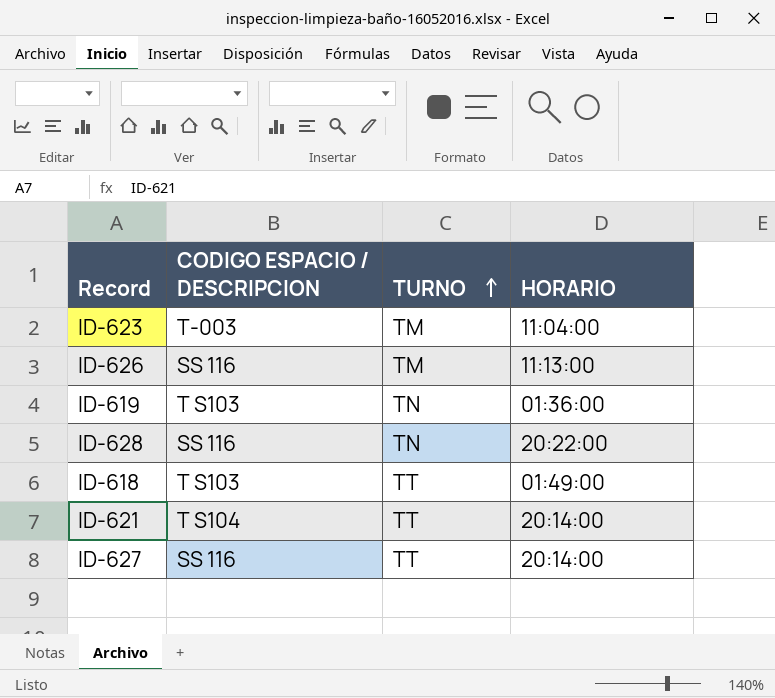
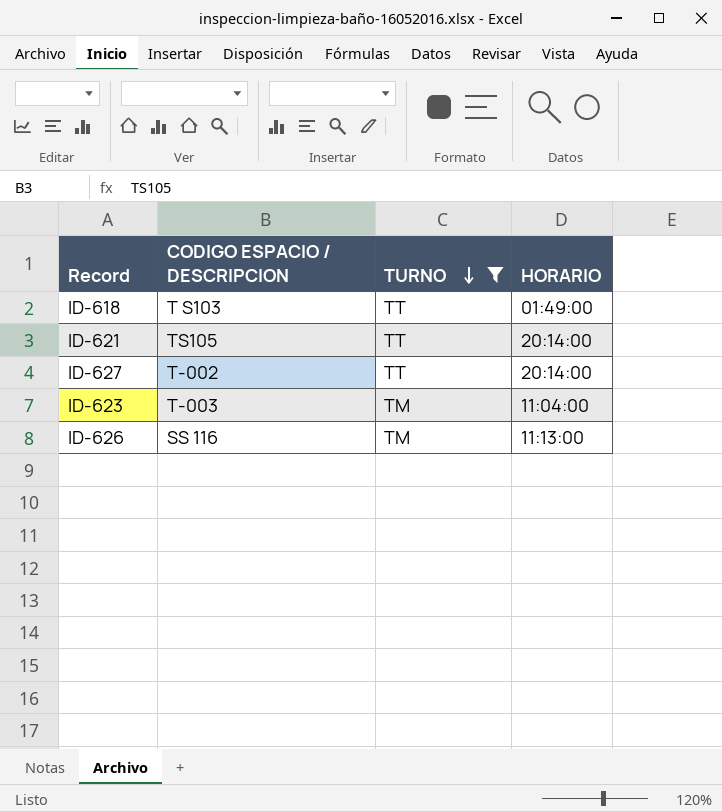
filter: none -> TURNO != TN
row order: TURNO ascending -> TURNO descending
ID-621 | CODIGO ESPACIO / DESCRIPCION: T S104 -> TS105
ID-627 | CODIGO ESPACIO / DESCRIPCION: SS 116 -> T-002

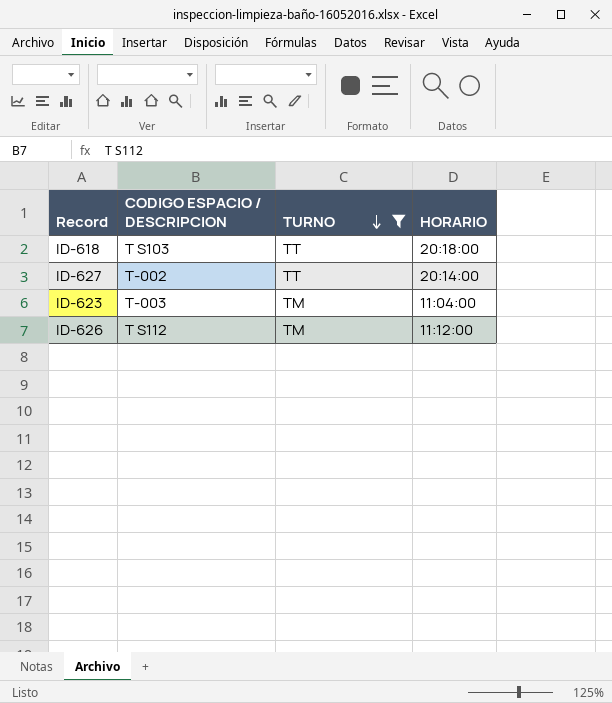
row ID-621: TS105 | TT | 20:14:00 -> none
ID-618 | HORARIO: 01:49:00 -> 20:18:00
ID-626 | CODIGO ESPACIO / DESCRIPCION: SS 116 -> T S112
ID-626 | HORARIO: 11:13:00 -> 11:12:00

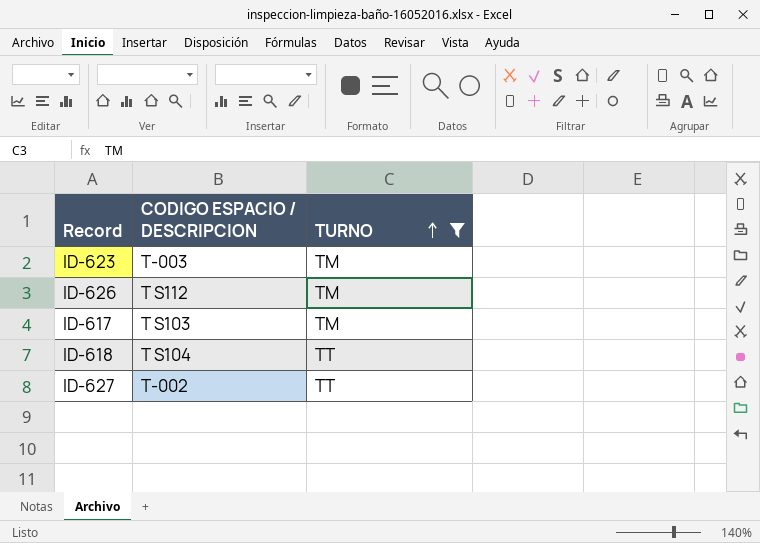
row order: TURNO descending -> TURNO ascending
column HORARIO | position: 4 -> none
row ID-617: none -> T S103 | TM
ID-618 | CODIGO ESPACIO / DESCRIPCION: T S103 -> T S104

